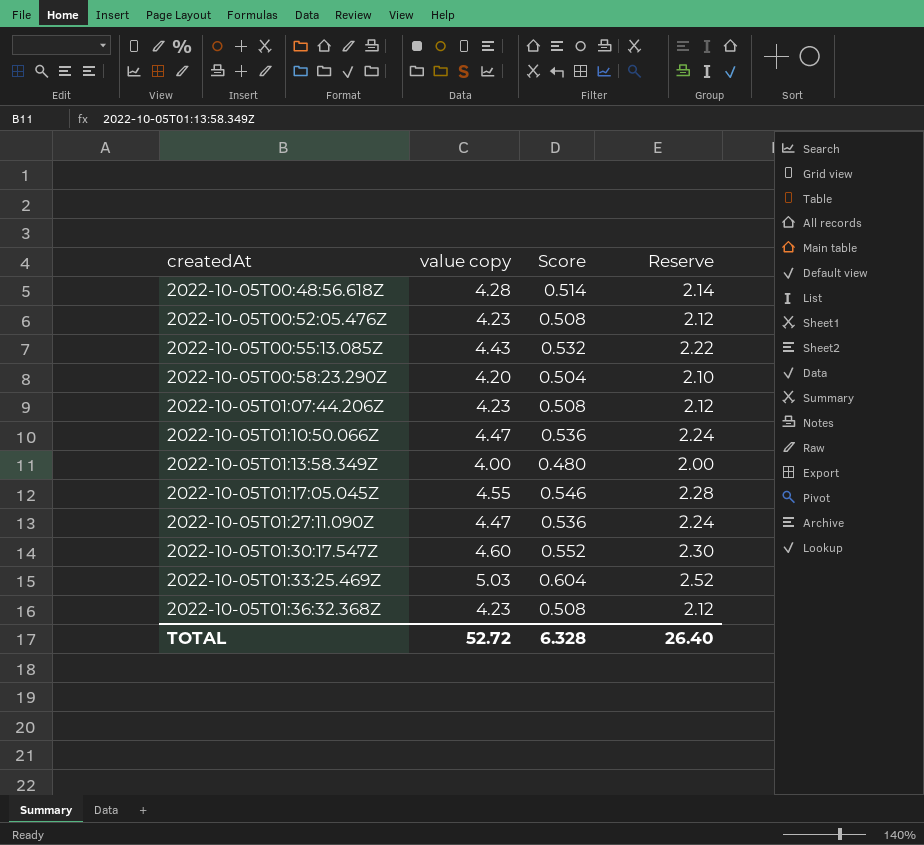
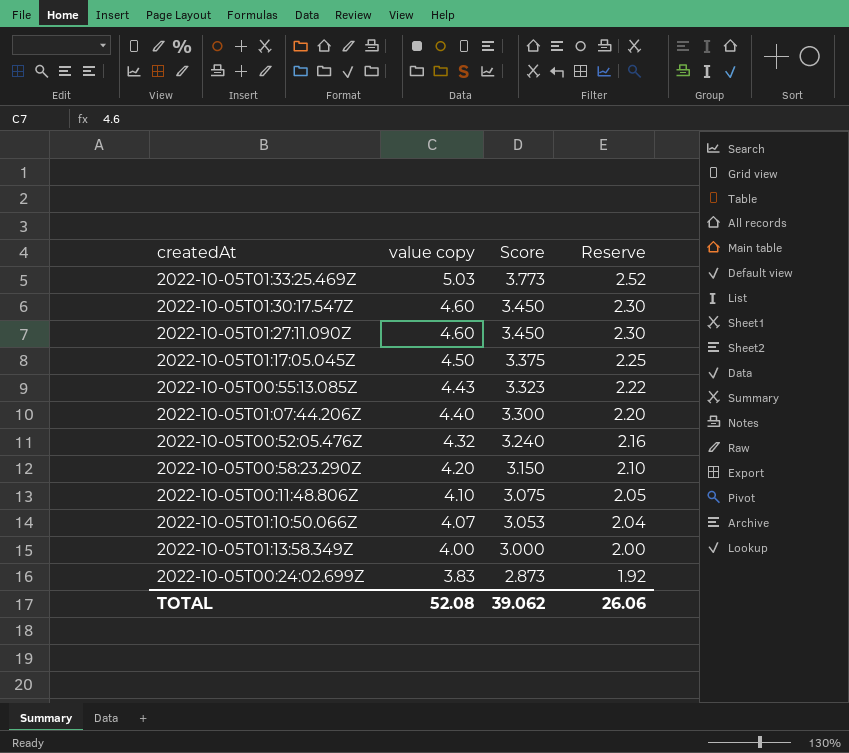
row order: createdAt ascending -> value copy descending
column Score | formula: [value copy] * 0.12 -> [value copy] * 0.75
row 2022-10-05T00:48:56.618Z: 4.28 | 0.514 | 2.14 -> none
row 2022-10-05T01:36:32.368Z: 4.23 | 0.508 | 2.12 -> none
2022-10-05T01:27:11.090Z | value copy: 4.47 -> 4.60
2022-10-05T01:27:11.090Z | Reserve: 2.24 -> 2.30
2022-10-05T01:17:05.045Z | value copy: 4.55 -> 4.50
2022-10-05T01:17:05.045Z | Reserve: 2.28 -> 2.25
2022-10-05T01:07:44.206Z | value copy: 4.23 -> 4.40
2022-10-05T01:07:44.206Z | Reserve: 2.12 -> 2.20
2022-10-05T00:52:05.476Z | value copy: 4.23 -> 4.32
2022-10-05T00:52:05.476Z | Reserve: 2.12 -> 2.16
row 2022-10-05T00:11:48.806Z: none -> 4.10 | 3.075 | 2.05
2022-10-05T01:10:50.066Z | value copy: 4.47 -> 4.07
2022-10-05T01:10:50.066Z | Reserve: 2.24 -> 2.04
row 2022-10-05T00:24:02.699Z: none -> 3.83 | 2.873 | 1.92
TOTAL | value copy: 52.72 -> 52.08
TOTAL | Score: 6.328 -> 39.062
TOTAL | Reserve: 26.40 -> 26.06

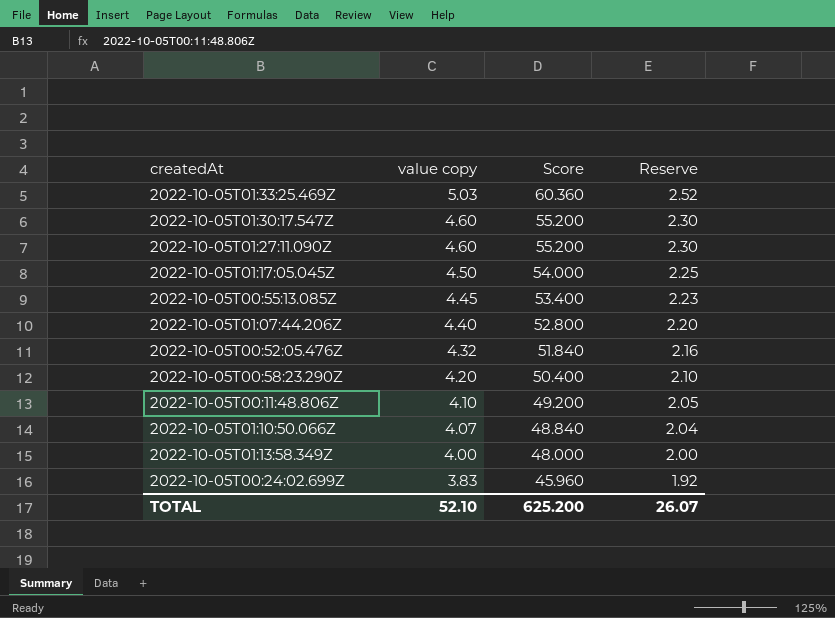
column Score | formula: [value copy] * 0.75 -> [value copy] * 12
2022-10-05T00:55:13.085Z | value copy: 4.43 -> 4.45
2022-10-05T00:55:13.085Z | Reserve: 2.22 -> 2.23
TOTAL | value copy: 52.08 -> 52.10
TOTAL | Score: 39.062 -> 625.200
TOTAL | Reserve: 26.06 -> 26.07

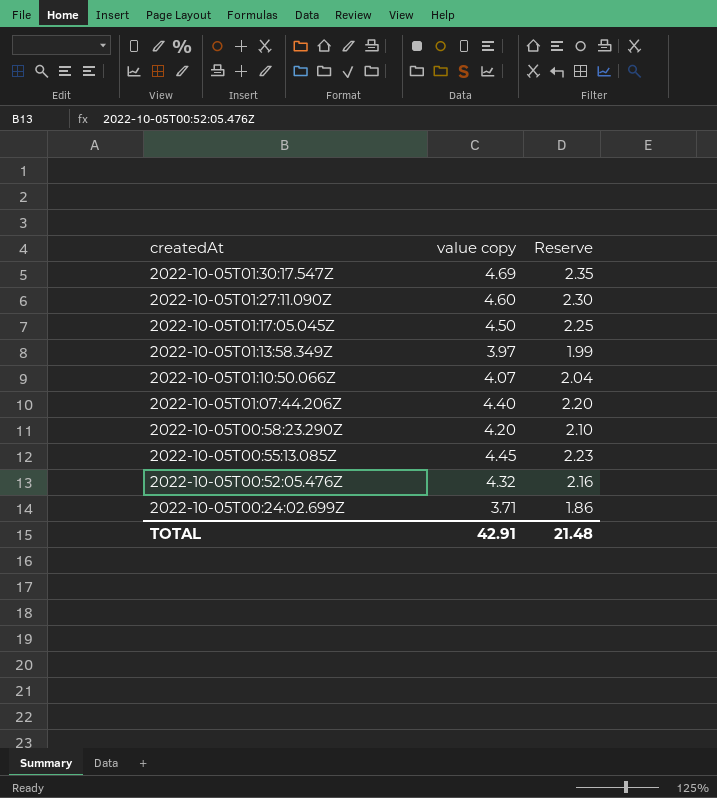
row order: value copy descending -> createdAt descending
column Score | formula: [value copy] * 12 -> none
row 2022-10-05T01:33:25.469Z: 5.03 | 60.360 | 2.52 -> none
row 2022-10-05T00:11:48.806Z: 4.10 | 49.200 | 2.05 -> none
2022-10-05T01:30:17.547Z | value copy: 4.60 -> 4.69
2022-10-05T01:30:17.547Z | Reserve: 2.30 -> 2.35
2022-10-05T01:13:58.349Z | value copy: 4.00 -> 3.97
2022-10-05T01:13:58.349Z | Reserve: 2.00 -> 1.99
2022-10-05T00:24:02.699Z | value copy: 3.83 -> 3.71
2022-10-05T00:24:02.699Z | Reserve: 1.92 -> 1.86
TOTAL | value copy: 52.10 -> 42.91
TOTAL | Reserve: 26.07 -> 21.48

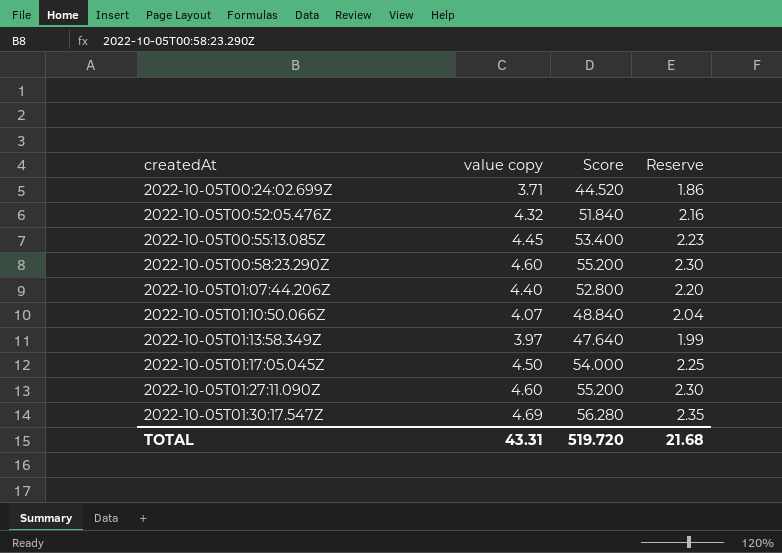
row order: createdAt descending -> createdAt ascending
column Score | formula: none -> [value copy] * 12
2022-10-05T00:58:23.290Z | value copy: 4.20 -> 4.60
2022-10-05T00:58:23.290Z | Reserve: 2.10 -> 2.30
TOTAL | value copy: 42.91 -> 43.31
TOTAL | Reserve: 21.48 -> 21.68

